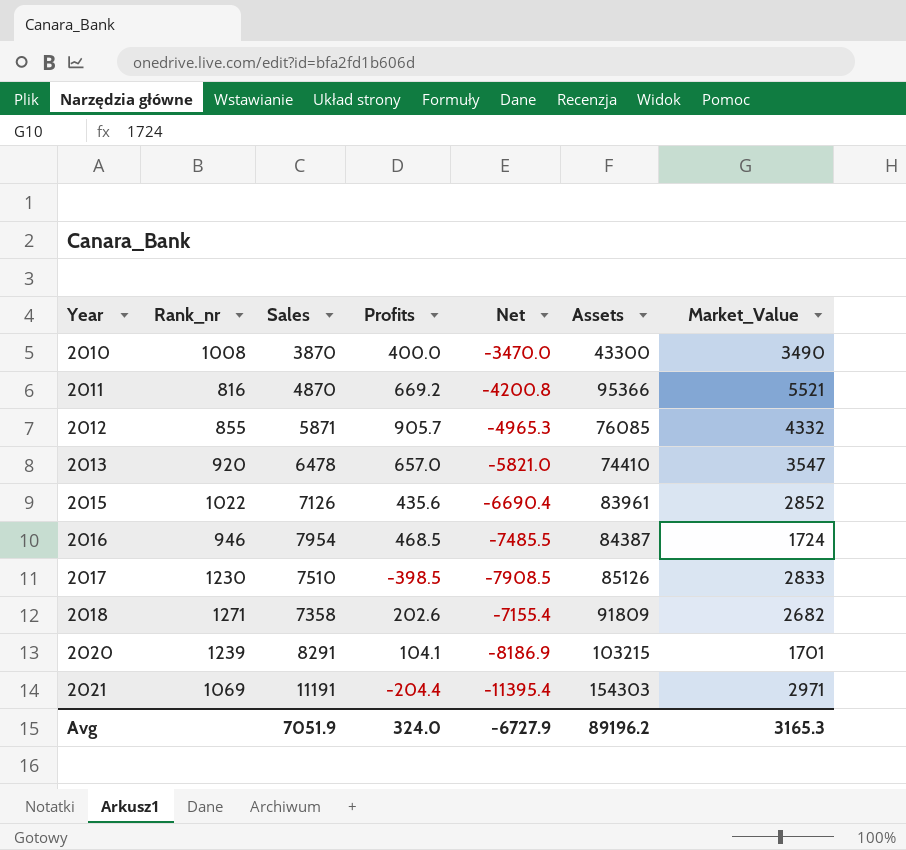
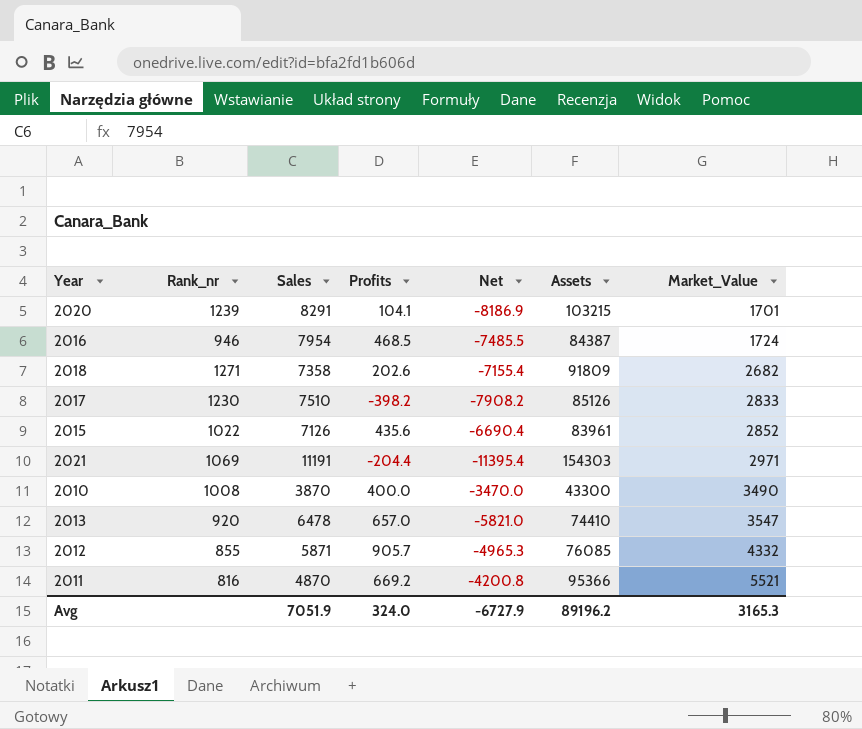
row order: Year ascending -> Market_Value ascending
2017 | Profits: -398.5 -> -398.2
2017 | Net: -7908.5 -> -7908.2

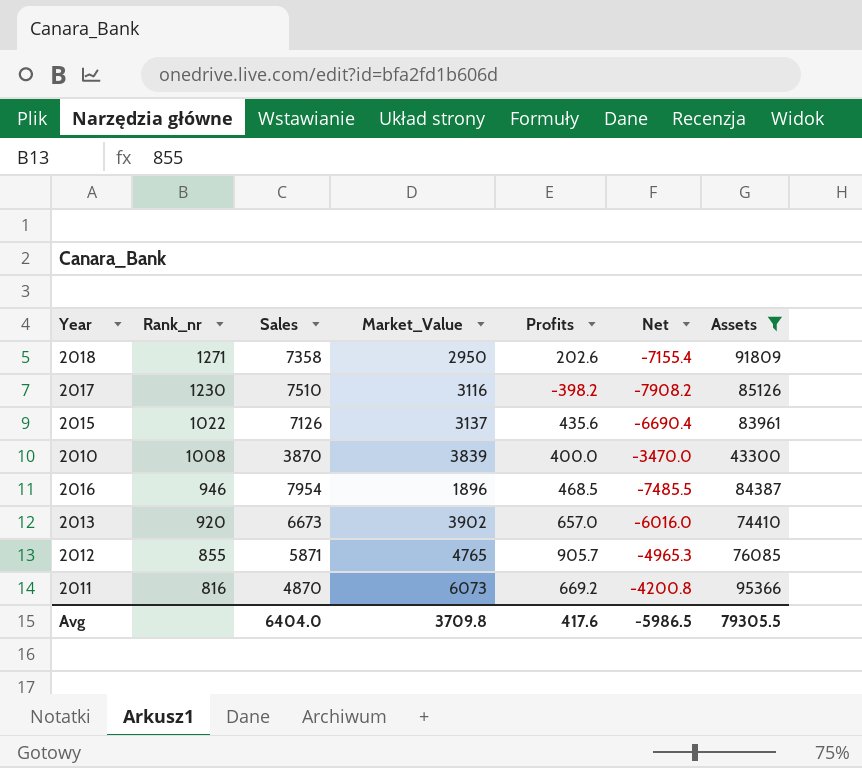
filter: none -> Assets <= 95366
row order: Market_Value ascending -> Rank_nr descending
column Market_Value | position: 7 -> 4
2018 | Market_Value: 2682 -> 2950
2017 | Market_Value: 2833 -> 3116
2015 | Market_Value: 2852 -> 3137
2010 | Market_Value: 3490 -> 3839
2016 | Market_Value: 1724 -> 1896
2013 | Sales: 6478 -> 6673
2013 | Market_Value: 3547 -> 3902
2013 | Net: -5821.0 -> -6016.0
2012 | Market_Value: 4332 -> 4765
2011 | Market_Value: 5521 -> 6073
Avg | Sales: 7051.9 -> 6404.0
Avg | Market_Value: 3165.3 -> 3709.8
Avg | Profits: 324.0 -> 417.6
Avg | Net: -6727.9 -> -5986.5
Avg | Assets: 89196.2 -> 79305.5

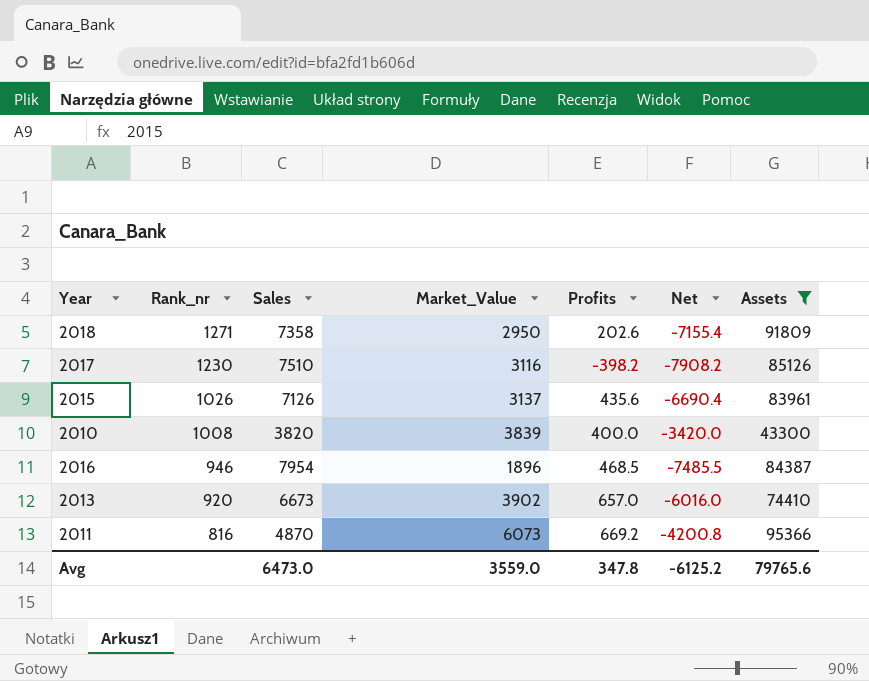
row 2012: 855 | 5871 | 4765 | 905.7 | -4965.3 | 76085 -> none
2015 | Rank_nr: 1022 -> 1026
2010 | Sales: 3870 -> 3820
2010 | Net: -3470.0 -> -3420.0
Avg | Sales: 6404.0 -> 6473.0
Avg | Market_Value: 3709.8 -> 3559.0
Avg | Profits: 417.6 -> 347.8
Avg | Net: -5986.5 -> -6125.2
Avg | Assets: 79305.5 -> 79765.6

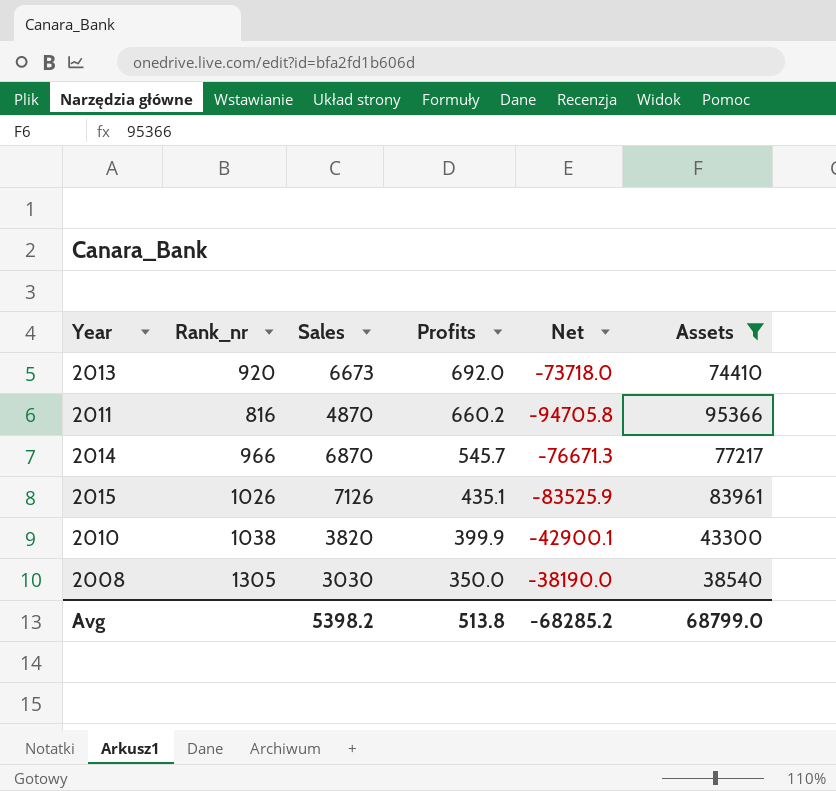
row order: Rank_nr descending -> Profits descending
column Market_Value | position: 4 -> none
column Net | formula: [Profits] - [Sales] -> [Profits] - [Assets]
row 2018: 1271 | 7358 | 2950 | 202.6 | -7155.4 | 91809 -> none
row 2017: 1230 | 7510 | 3116 | -398.2 | -7908.2 | 85126 -> none
row 2016: 946 | 7954 | 1896 | 468.5 | -7485.5 | 84387 -> none
2013 | Profits: 657.0 -> 692.0
2011 | Profits: 669.2 -> 660.2
row 2014: none -> 966 | 6870 | 545.7 | -76671.3 | 77217
2015 | Profits: 435.6 -> 435.1
2010 | Rank_nr: 1008 -> 1038
2010 | Profits: 400.0 -> 399.9
row 2008: none -> 1305 | 3030 | 350.0 | -38190.0 | 38540
Avg | Sales: 6473.0 -> 5398.2
Avg | Profits: 347.8 -> 513.8
Avg | Net: -6125.2 -> -68285.2
Avg | Assets: 79765.6 -> 68799.0

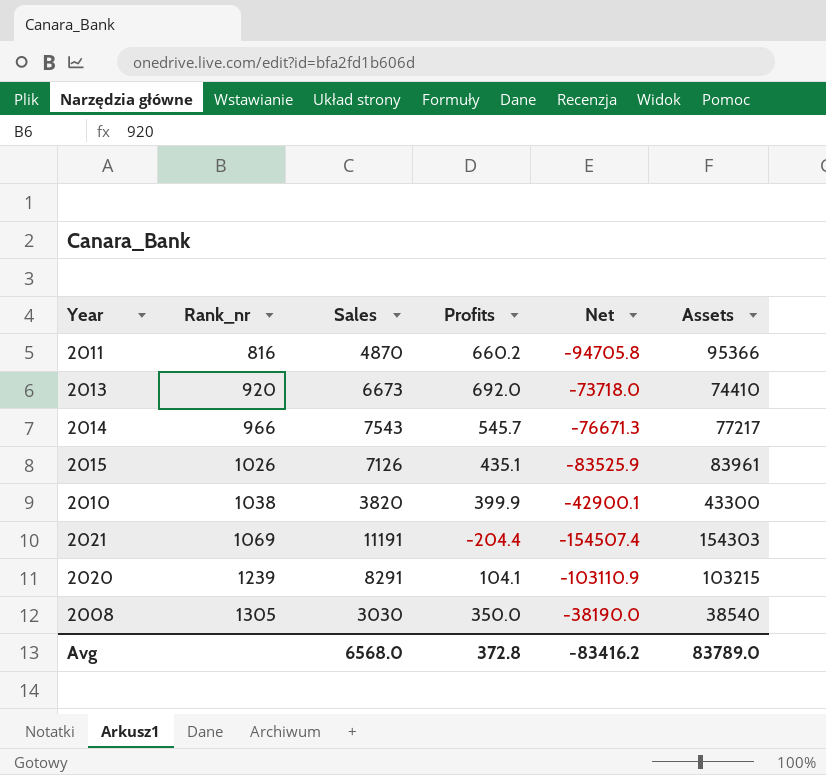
filter: Assets <= 95366 -> none
row order: Profits descending -> Rank_nr ascending
2014 | Sales: 6870 -> 7543
Avg | Sales: 5398.2 -> 6568.0
Avg | Profits: 513.8 -> 372.8
Avg | Net: -68285.2 -> -83416.2
Avg | Assets: 68799.0 -> 83789.0

